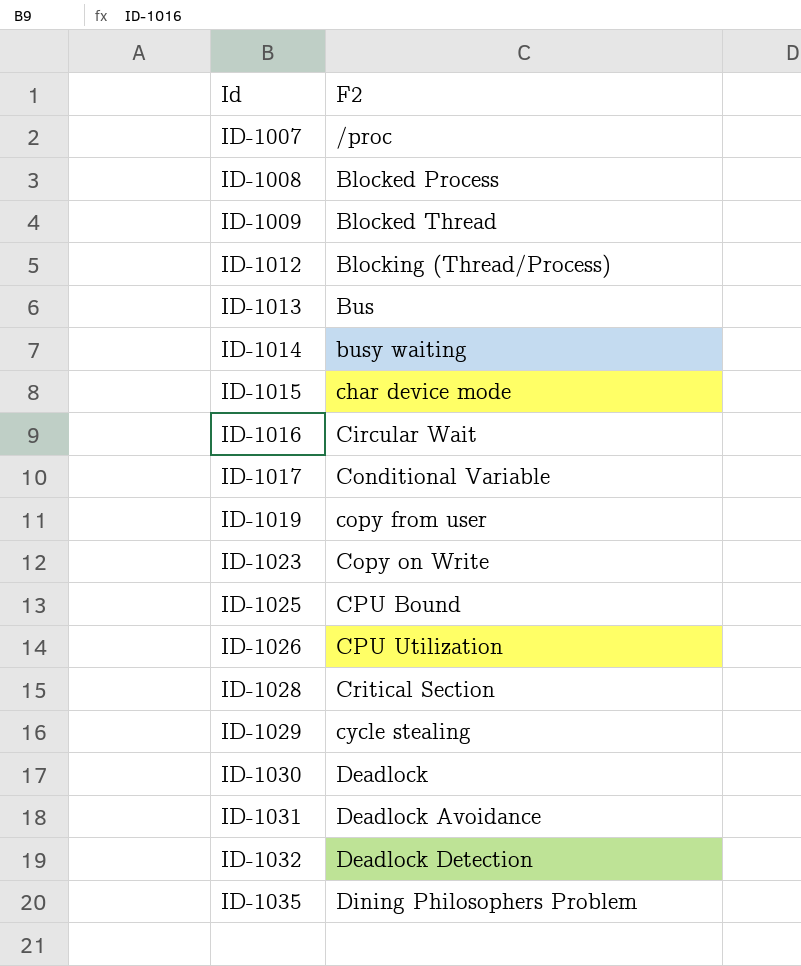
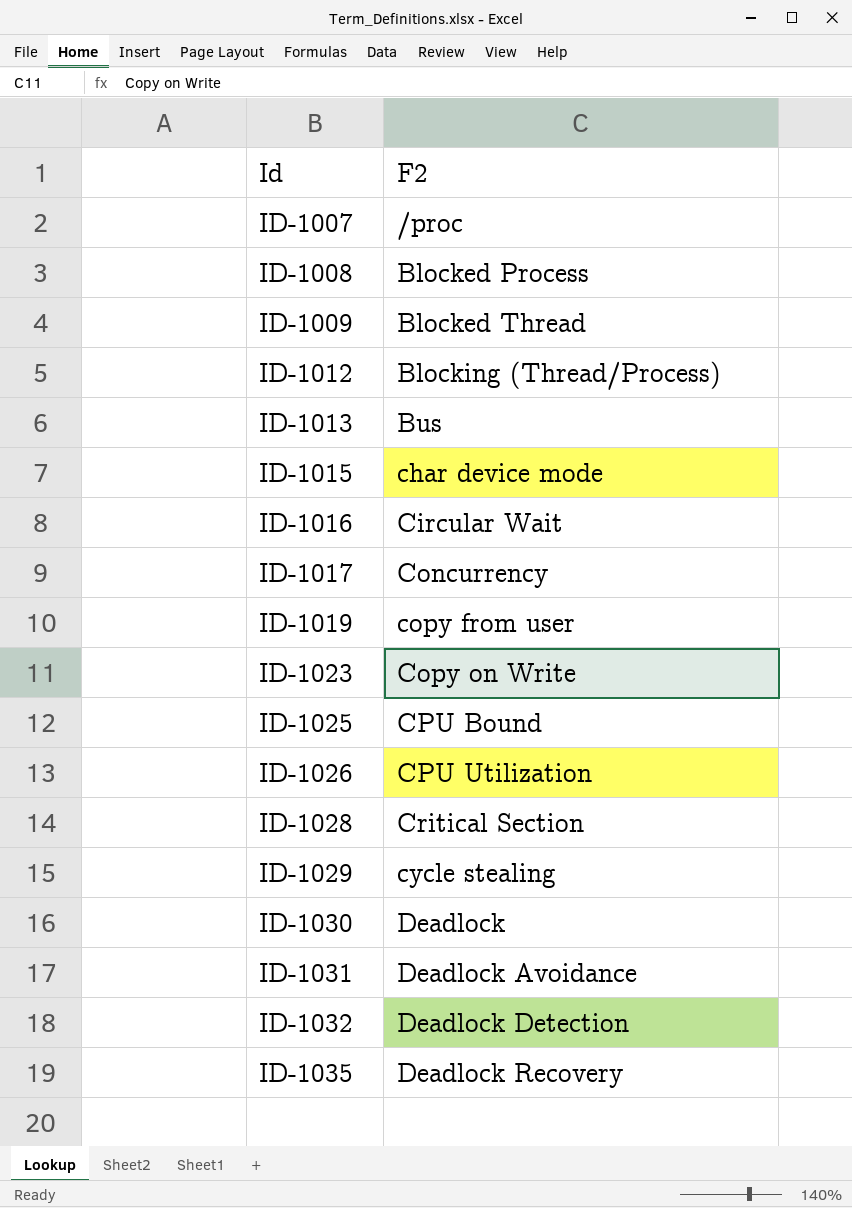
row ID-1014: busy waiting -> none
ID-1017 | F2: Conditional Variable -> Concurrency
ID-1035 | F2: Dining Philosophers Problem -> Deadlock Recovery

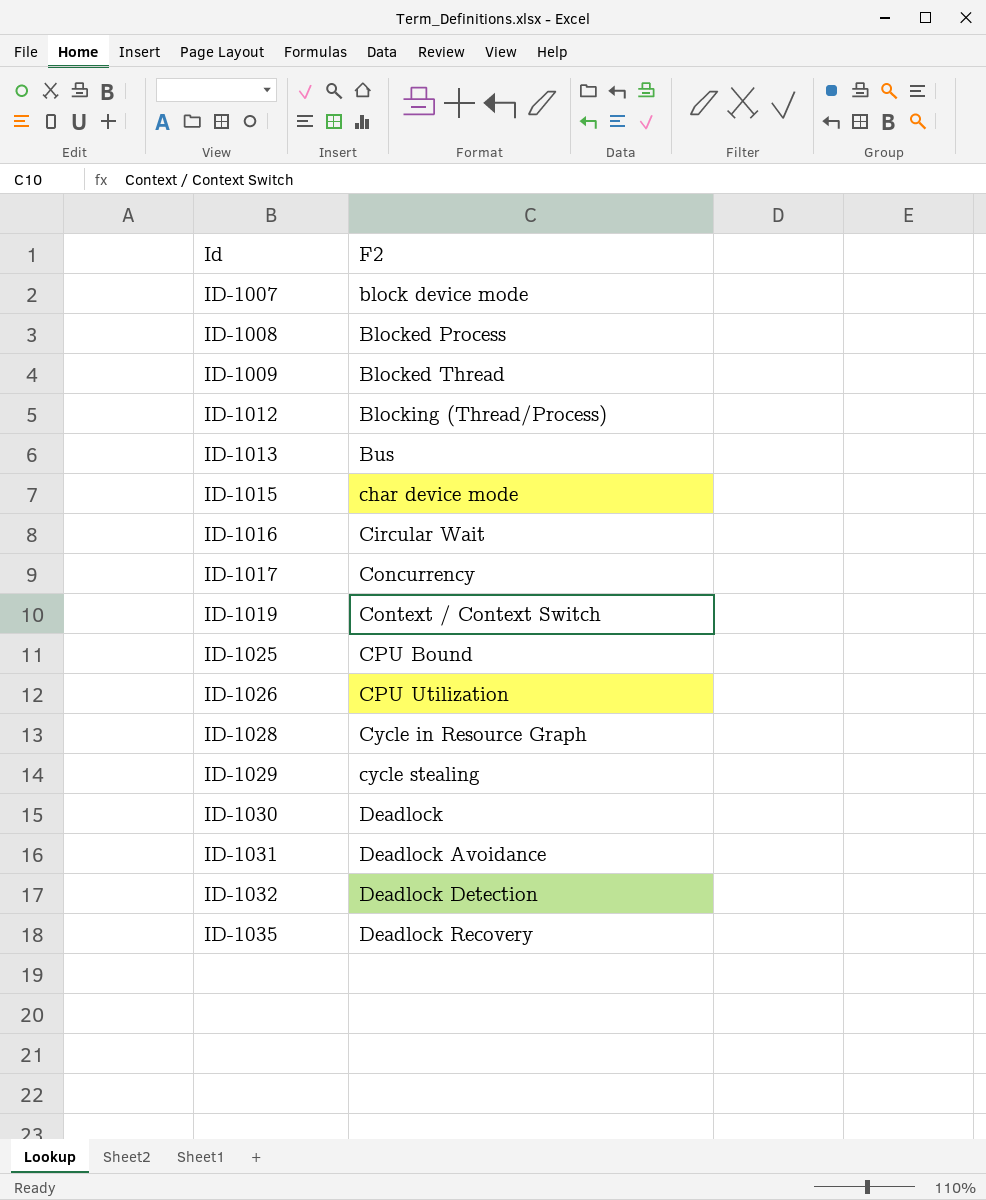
row ID-1023: Copy on Write -> none
ID-1007 | F2: /proc -> block device mode
ID-1019 | F2: copy from user -> Context / Context Switch
ID-1028 | F2: Critical Section -> Cycle in Resource Graph

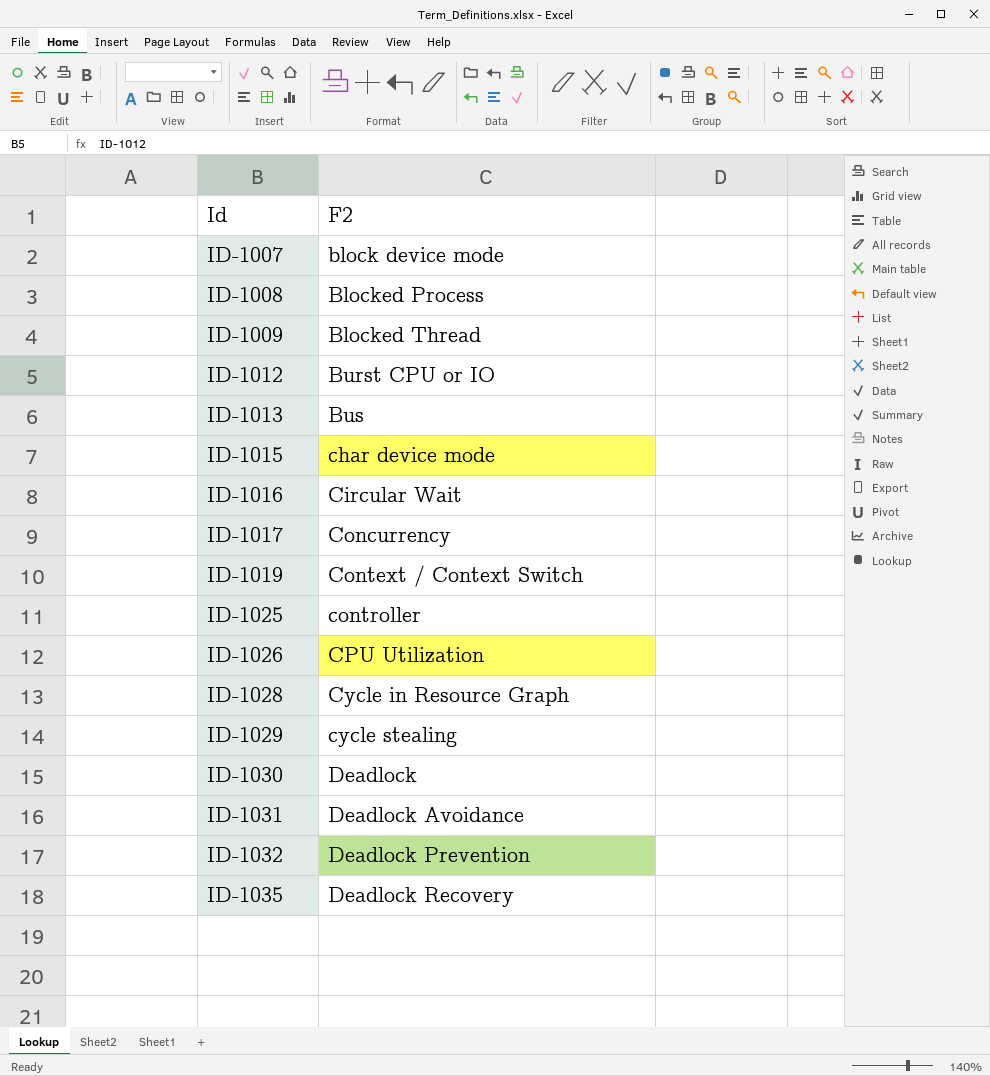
ID-1012 | F2: Blocking (Thread/Process) -> Burst CPU or IO
ID-1025 | F2: CPU Bound -> controller
ID-1032 | F2: Deadlock Detection -> Deadlock Prevention

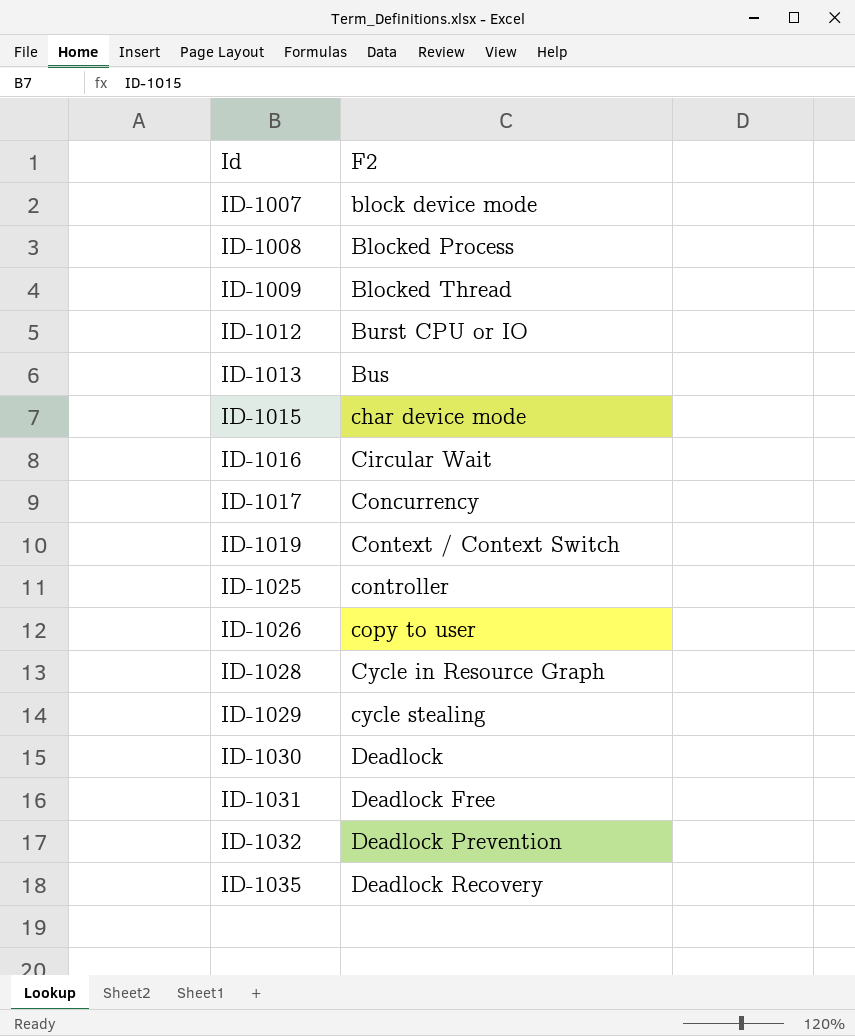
ID-1026 | F2: CPU Utilization -> copy to user
ID-1031 | F2: Deadlock Avoidance -> Deadlock Free

